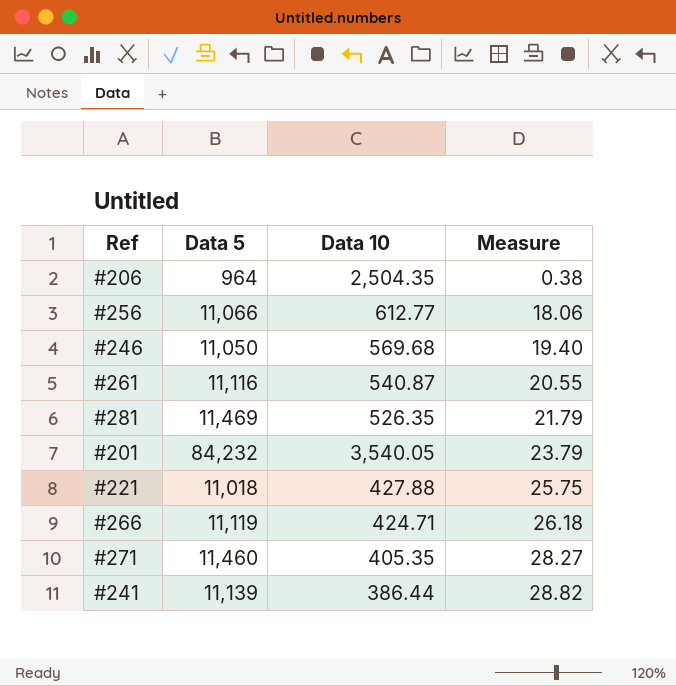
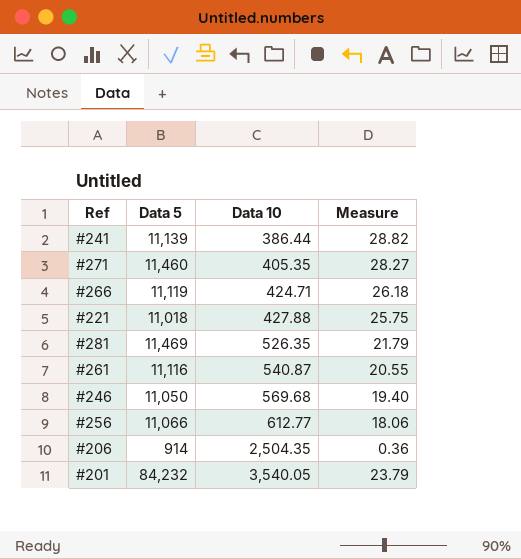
row order: Measure ascending -> Data 10 ascending
#206 | Data 5: 964 -> 914
#206 | Measure: 0.38 -> 0.36

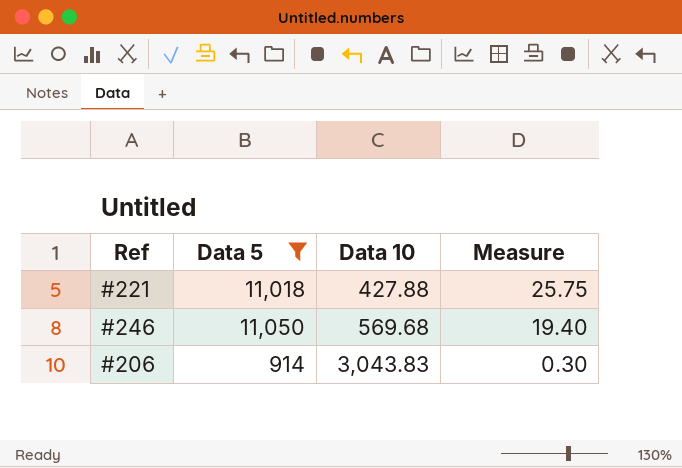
filter: none -> Data 5 <= 11,050
#206 | Data 10: 2,504.35 -> 3,043.83
#206 | Measure: 0.36 -> 0.30

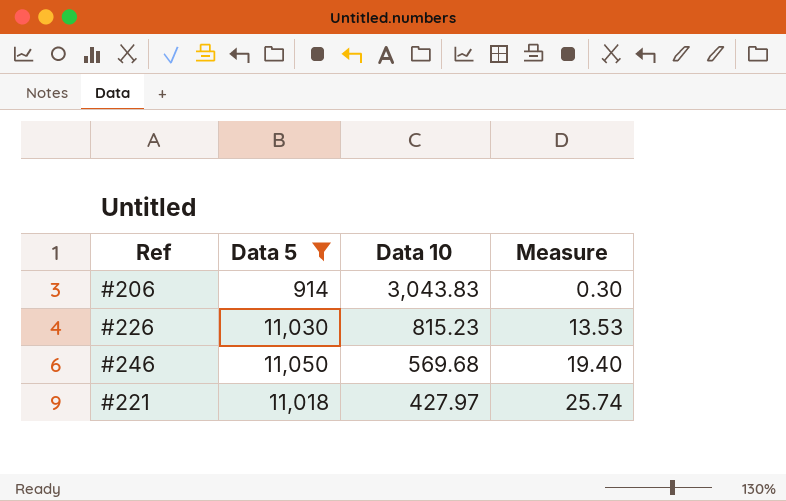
row order: Data 10 ascending -> Data 10 descending
row #226: none -> 11,030 | 815.23 | 13.53
#221 | Data 10: 427.88 -> 427.97
#221 | Measure: 25.75 -> 25.74

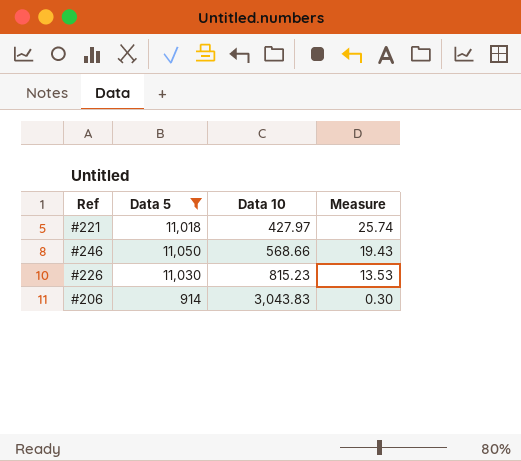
row order: Data 10 descending -> Data 10 ascending
#246 | Data 10: 569.68 -> 568.66
#246 | Measure: 19.40 -> 19.43

